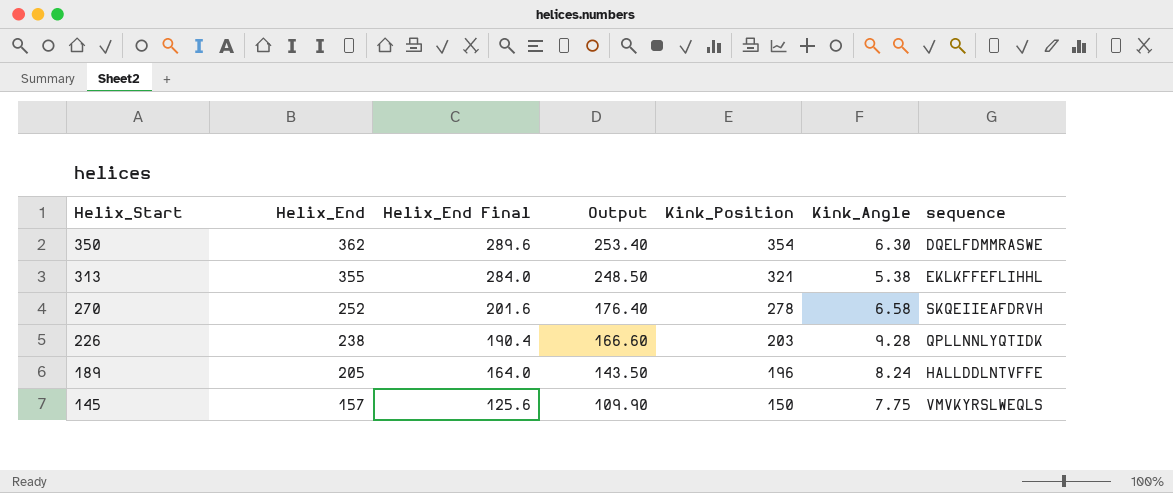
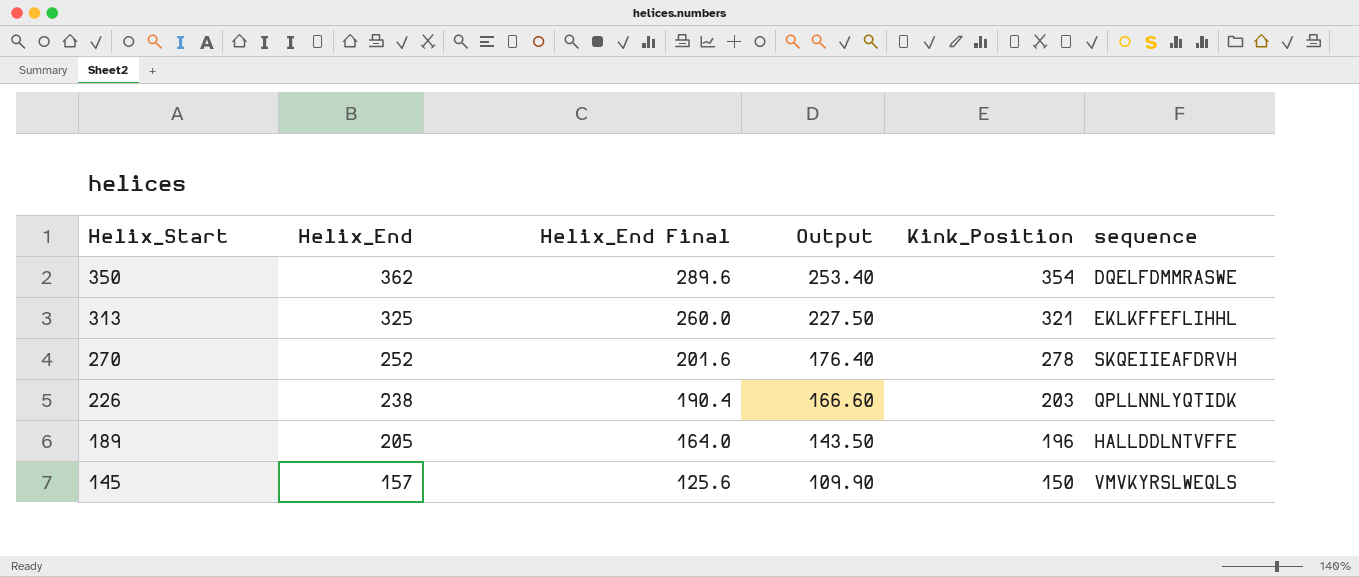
column Kink_Angle | position: 6 -> none
313 | Helix_End: 355 -> 325
313 | Helix_End Final: 284.0 -> 260.0
313 | Output: 248.50 -> 227.50

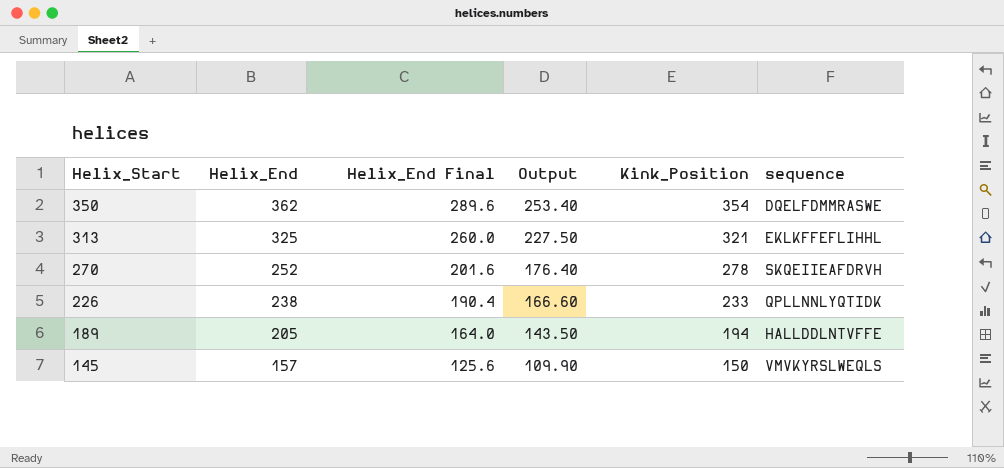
226 | Kink_Position: 203 -> 233
189 | Kink_Position: 196 -> 194

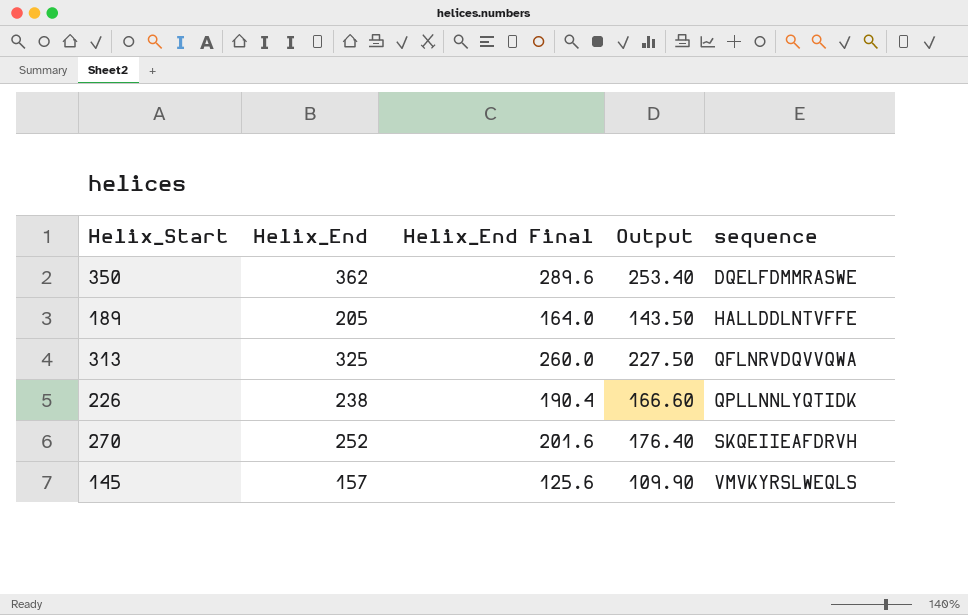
row order: Helix_Start descending -> sequence ascending
column Kink_Position | position: 5 -> none
313 | sequence: EKLKFFEFLIHHL -> QFLNRVDQVVQWA

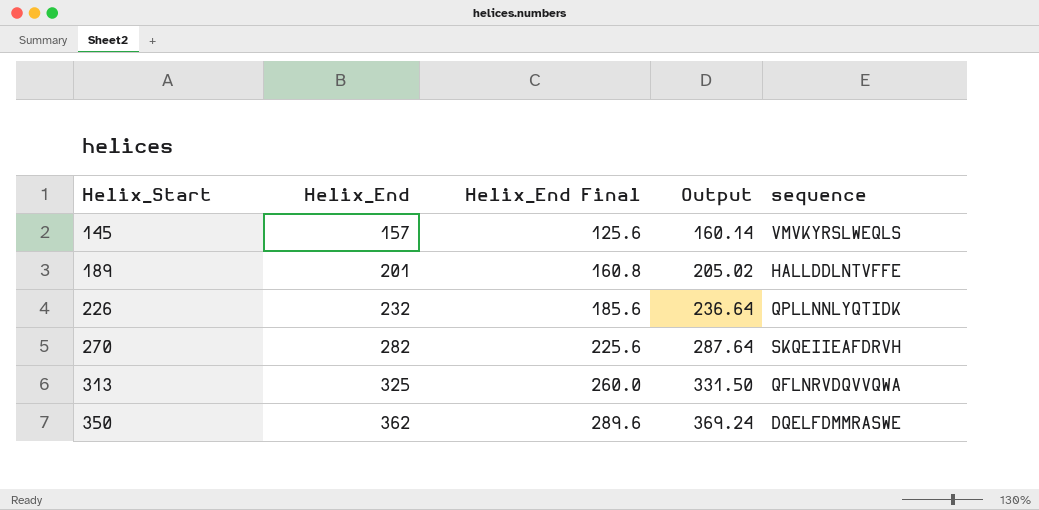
row order: sequence ascending -> Helix_Start ascending
column Output | formula: [Helix_End] * 0.7 -> [Helix_End] * 1.02
189 | Helix_End: 205 -> 201
189 | Helix_End Final: 164.0 -> 160.8
226 | Helix_End: 238 -> 232
226 | Helix_End Final: 190.4 -> 185.6
270 | Helix_End: 252 -> 282
270 | Helix_End Final: 201.6 -> 225.6

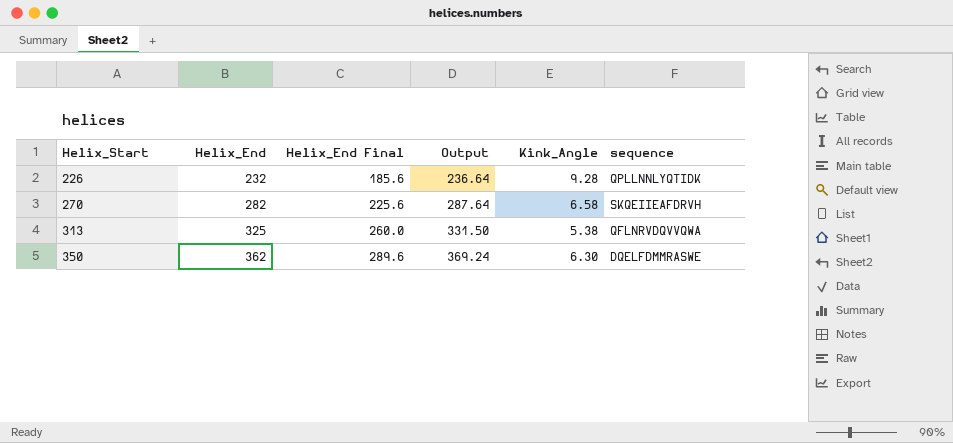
column Kink_Angle | position: none -> 5
row 145: 157 | 125.6 | 160.14 | VMVKYRSLWEQLS -> none
row 189: 201 | 160.8 | 205.02 | HALLDDLNTVFFE -> none

